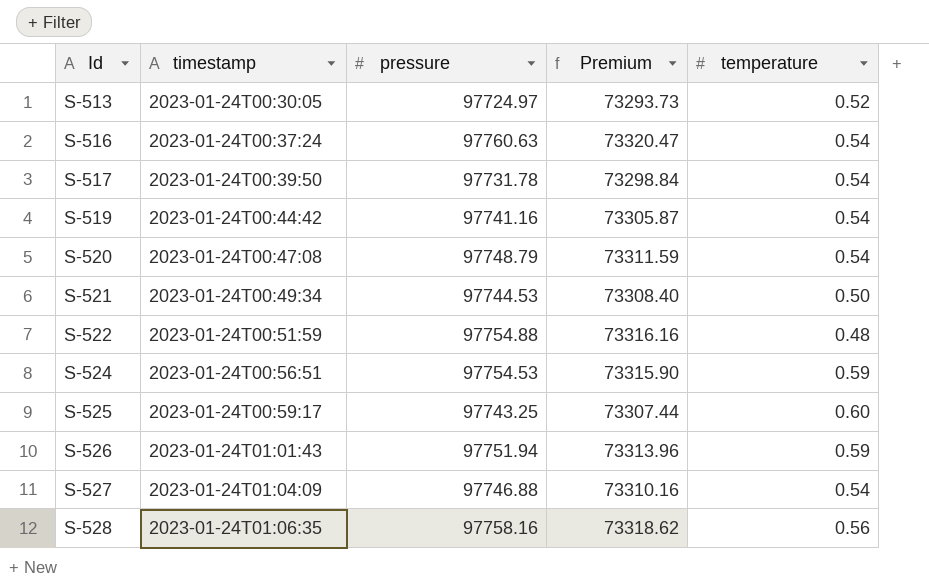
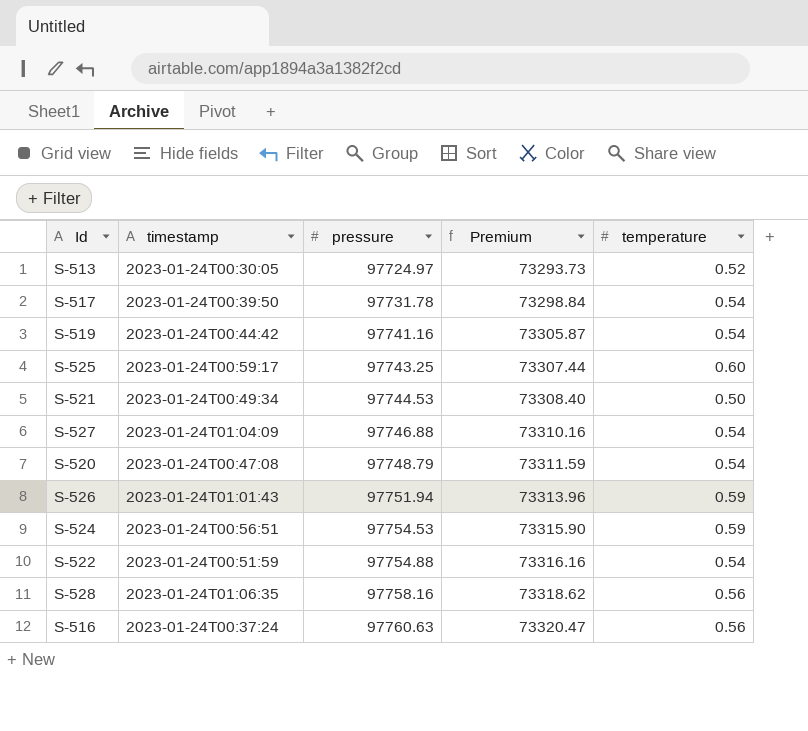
row order: Id ascending -> pressure ascending
S-522 | temperature: 0.48 -> 0.54
S-516 | temperature: 0.54 -> 0.56

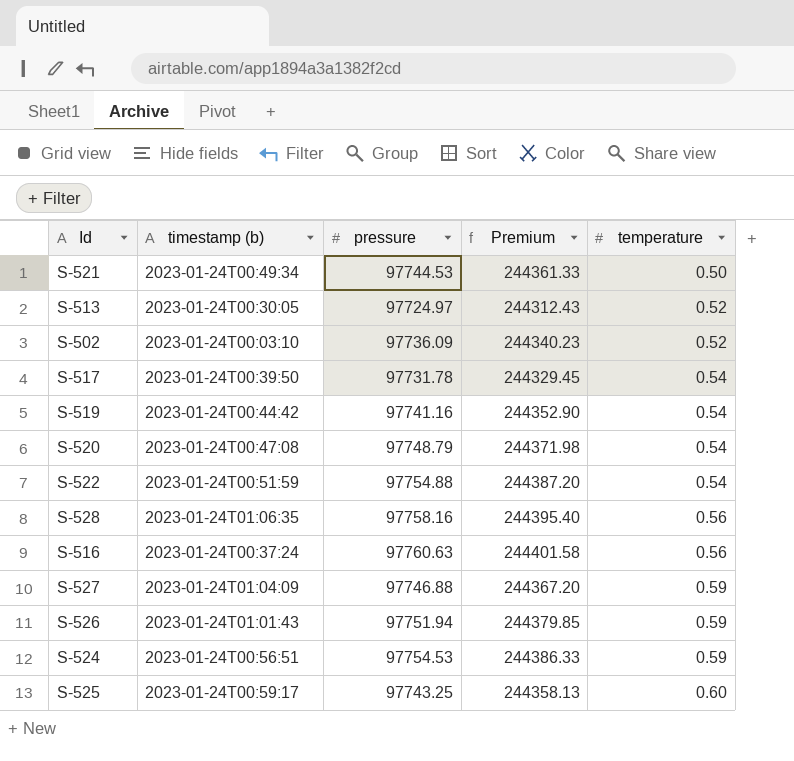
row order: pressure ascending -> temperature ascending
column name: timestamp -> timestamp (b)
column Premium | formula: [pressure] * 0.75 -> [pressure] * 2.5
row S-502: none -> 2023-01-24T00:03:10 | 97736.09 | 244340.23 | 0.52
S-527 | temperature: 0.54 -> 0.59

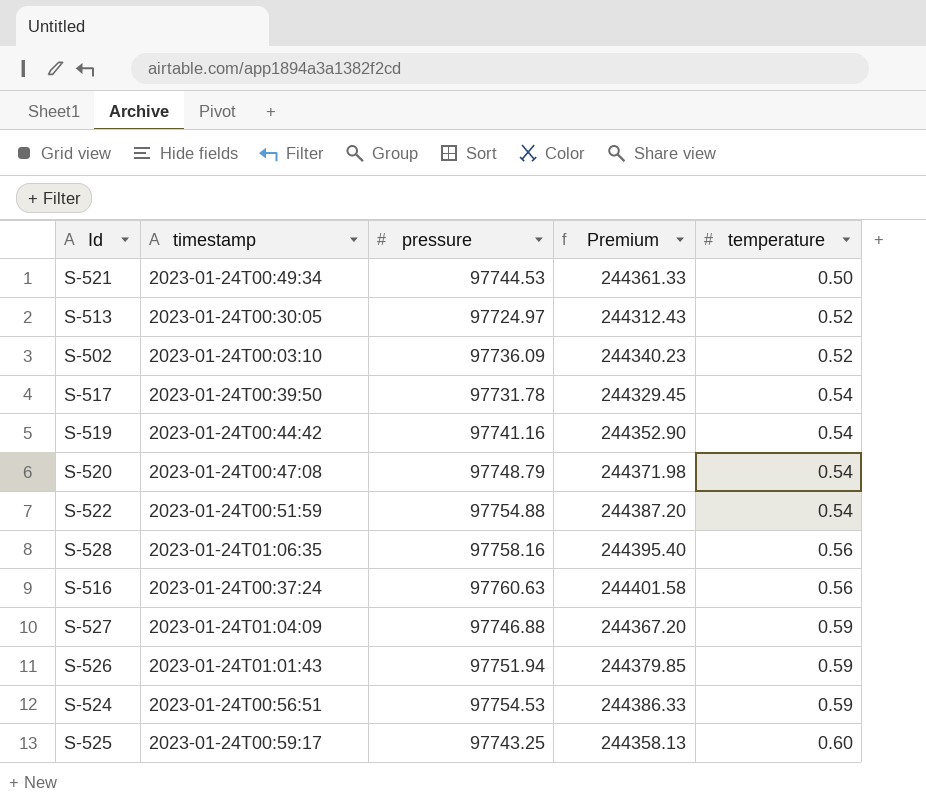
column name: timestamp (b) -> timestamp

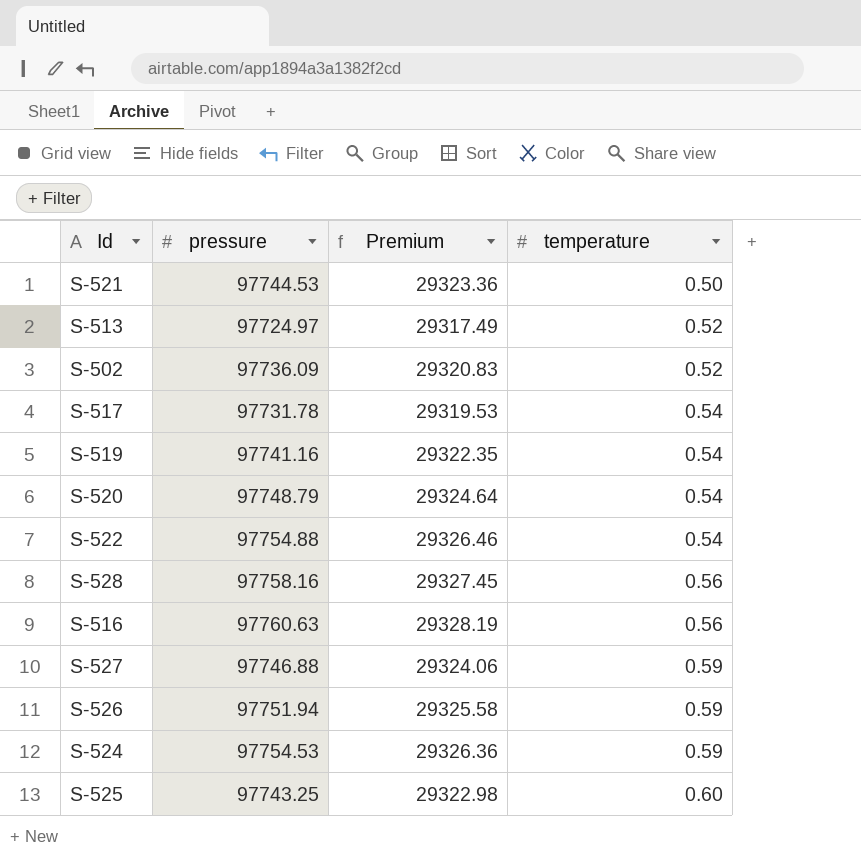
column timestamp | position: 2 -> none
column Premium | formula: [pressure] * 2.5 -> [pressure] * 0.3

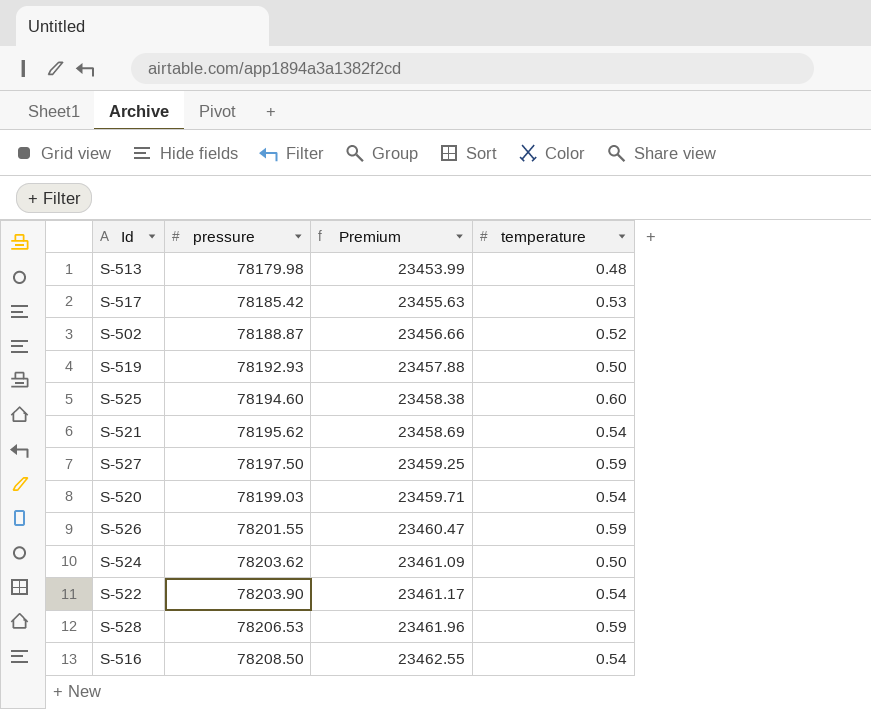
row order: temperature ascending -> pressure ascending
S-513 | pressure: 97724.97 -> 78179.98
S-513 | Premium: 29317.49 -> 23453.99
S-513 | temperature: 0.52 -> 0.48
S-517 | pressure: 97731.78 -> 78185.42
S-517 | Premium: 29319.53 -> 23455.63
S-517 | temperature: 0.54 -> 0.53
S-502 | pressure: 97736.09 -> 78188.87
S-502 | Premium: 29320.83 -> 23456.66
S-519 | pressure: 97741.16 -> 78192.93
S-519 | Premium: 29322.35 -> 23457.88
S-519 | temperature: 0.54 -> 0.50
S-525 | pressure: 97743.25 -> 78194.60
S-525 | Premium: 29322.98 -> 23458.38
S-521 | pressure: 97744.53 -> 78195.62
S-521 | Premium: 29323.36 -> 23458.69
S-521 | temperature: 0.50 -> 0.54
S-527 | pressure: 97746.88 -> 78197.50
S-527 | Premium: 29324.06 -> 23459.25
S-520 | pressure: 97748.79 -> 78199.03
S-520 | Premium: 29324.64 -> 23459.71
S-526 | pressure: 97751.94 -> 78201.55
S-526 | Premium: 29325.58 -> 23460.47
S-524 | pressure: 97754.53 -> 78203.62
S-524 | Premium: 29326.36 -> 23461.09
S-524 | temperature: 0.59 -> 0.50
S-522 | pressure: 97754.88 -> 78203.90
S-522 | Premium: 29326.46 -> 23461.17
S-528 | pressure: 97758.16 -> 78206.53
S-528 | Premium: 29327.45 -> 23461.96
S-528 | temperature: 0.56 -> 0.59
S-516 | pressure: 97760.63 -> 78208.50
S-516 | Premium: 29328.19 -> 23462.55
S-516 | temperature: 0.56 -> 0.54

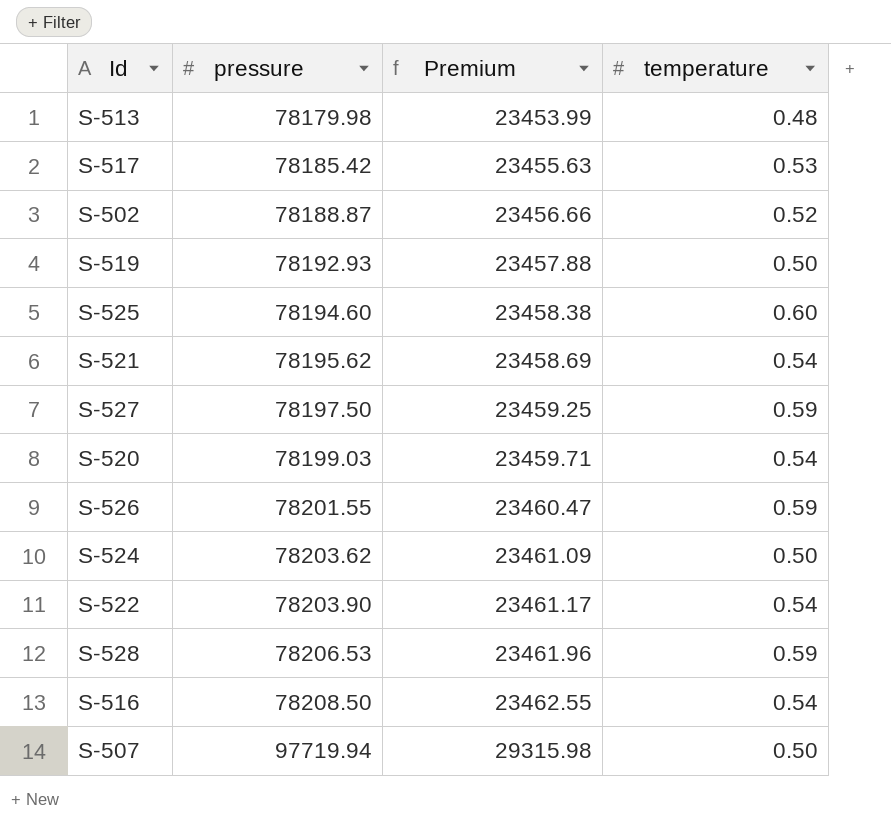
row S-507: none -> 97719.94 | 29315.98 | 0.50

